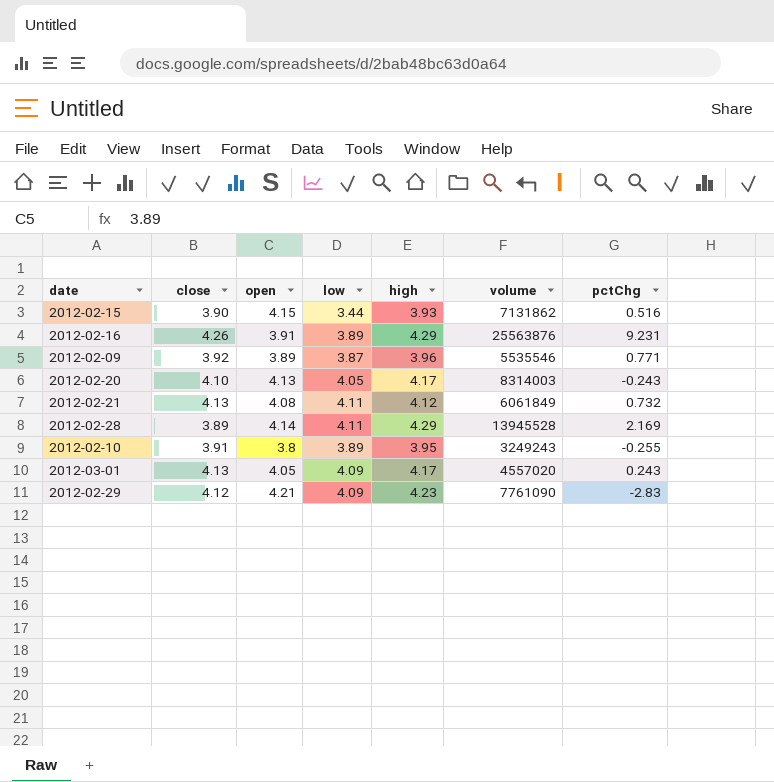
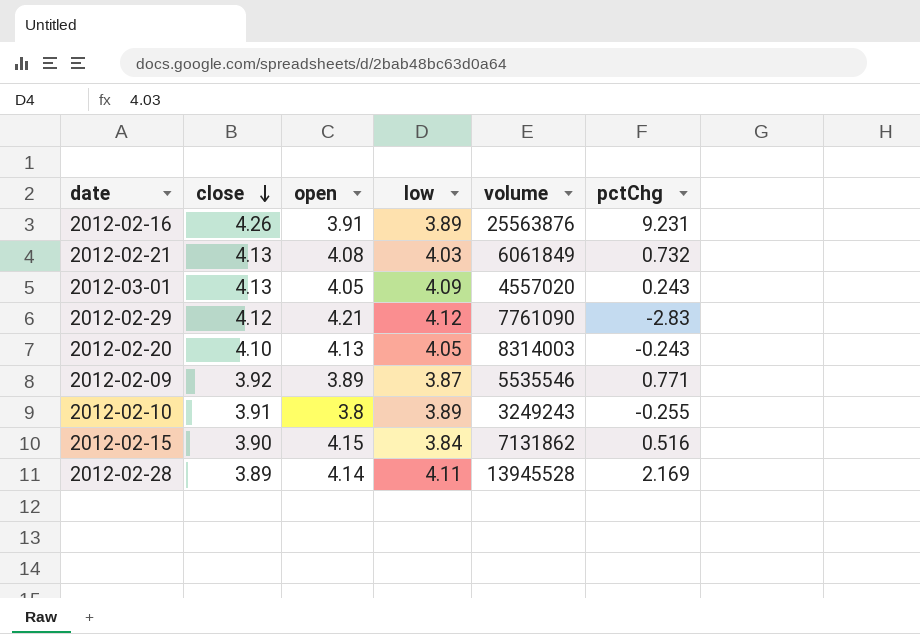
row order: none -> close descending
column high | position: 5 -> none
2012-02-21 | low: 4.11 -> 4.03
2012-02-29 | low: 4.09 -> 4.12
2012-02-15 | low: 3.44 -> 3.84

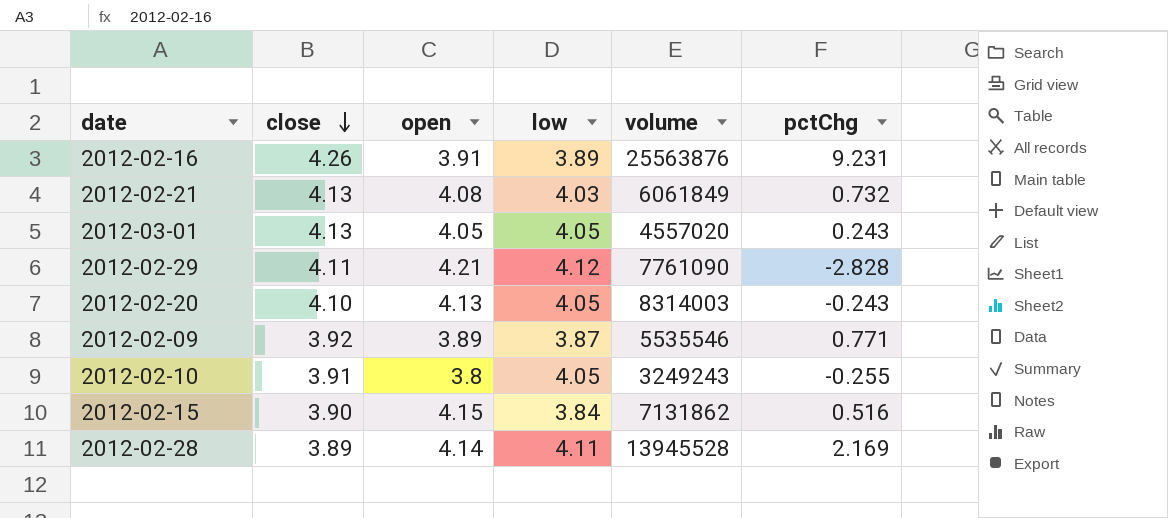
2012-03-01 | low: 4.09 -> 4.05
2012-02-29 | close: 4.12 -> 4.11
2012-02-29 | pctChg: -2.83 -> -2.828
2012-02-10 | low: 3.89 -> 4.05

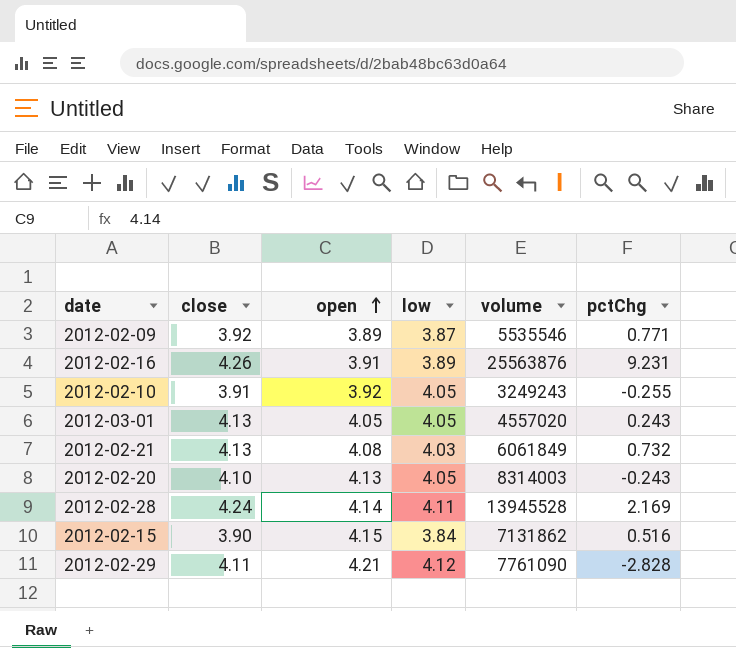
row order: close descending -> open ascending
2012-02-10 | open: 3.8 -> 3.92
2012-02-28 | close: 3.89 -> 4.24

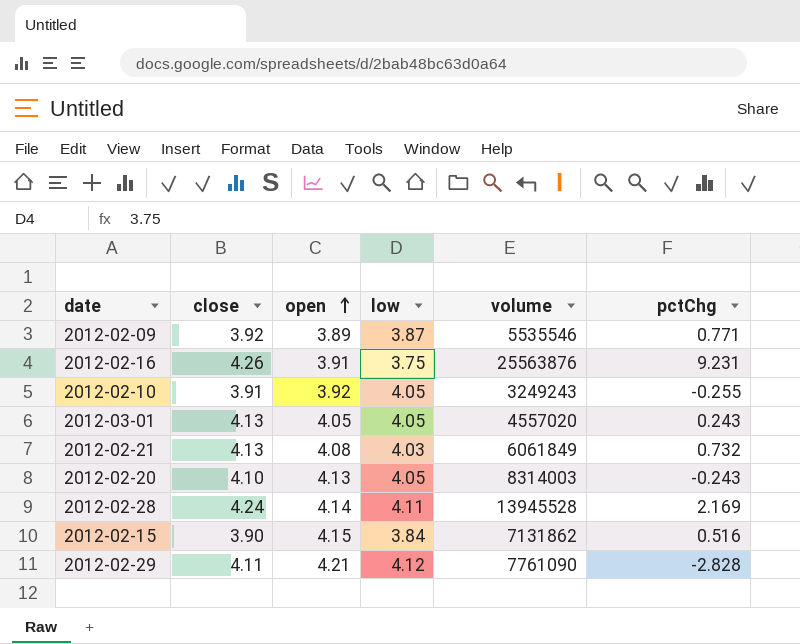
2012-02-16 | low: 3.89 -> 3.75

